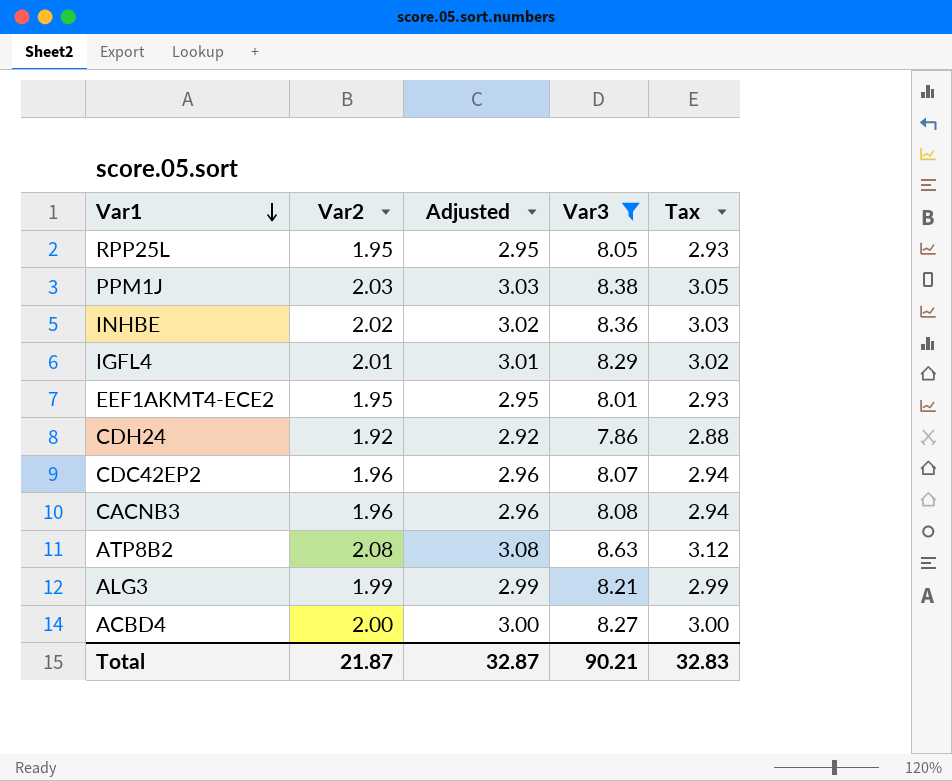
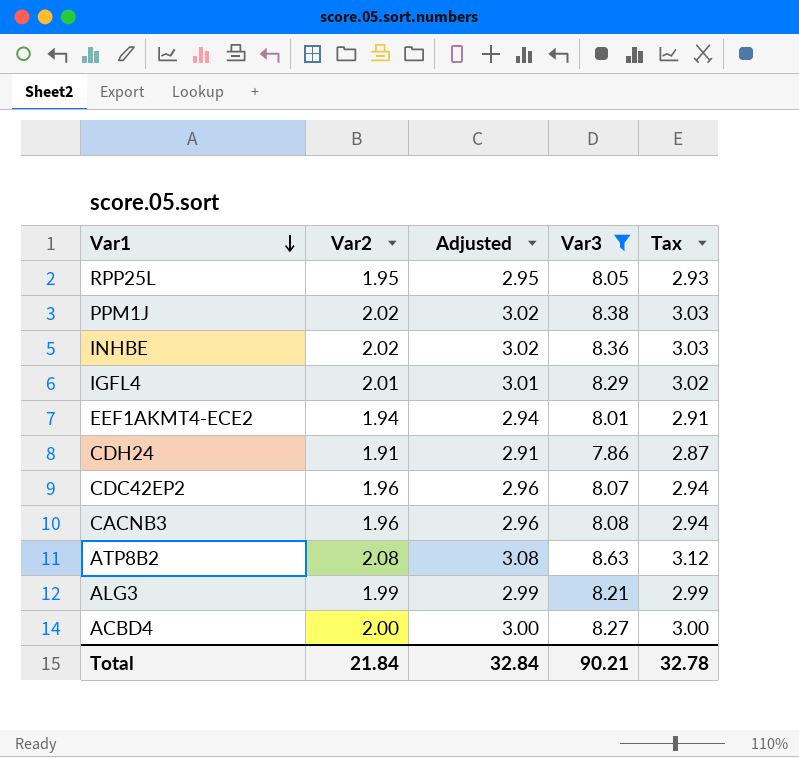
PPM1J | Var2: 2.03 -> 2.02
PPM1J | Adjusted: 3.03 -> 3.02
PPM1J | Tax: 3.05 -> 3.03
EEF1AKMT4-ECE2 | Var2: 1.95 -> 1.94
EEF1AKMT4-ECE2 | Adjusted: 2.95 -> 2.94
EEF1AKMT4-ECE2 | Tax: 2.93 -> 2.91
CDH24 | Var2: 1.92 -> 1.91
CDH24 | Adjusted: 2.92 -> 2.91
CDH24 | Tax: 2.88 -> 2.87
Total | Var2: 21.87 -> 21.84
Total | Adjusted: 32.87 -> 32.84
Total | Tax: 32.83 -> 32.78

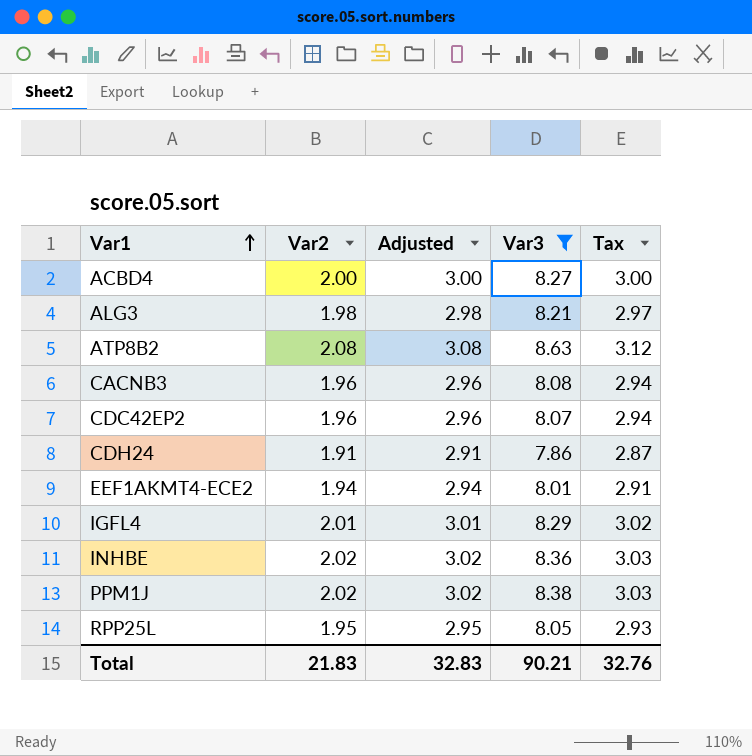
row order: Var1 descending -> Var1 ascending
ALG3 | Var2: 1.99 -> 1.98
ALG3 | Adjusted: 2.99 -> 2.98
ALG3 | Tax: 2.99 -> 2.97
Total | Var2: 21.84 -> 21.83
Total | Adjusted: 32.84 -> 32.83
Total | Tax: 32.78 -> 32.76

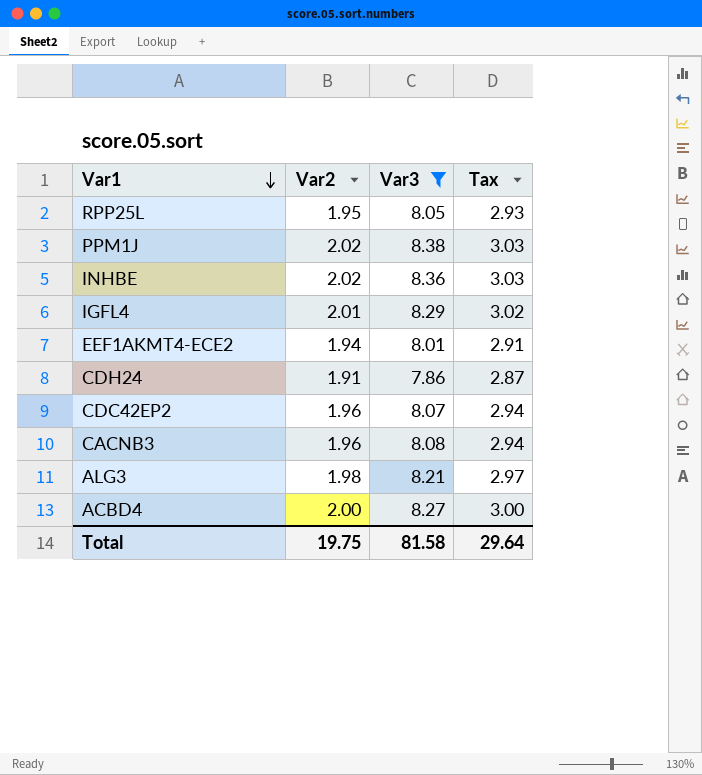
row order: Var1 ascending -> Var1 descending
column Adjusted | formula: [Var2] + 1 -> none
row ATP8B2: 2.08 | 3.08 | 8.63 | 3.12 -> none
Total | Var2: 21.83 -> 19.75
Total | Var3: 90.21 -> 81.58
Total | Tax: 32.76 -> 29.64

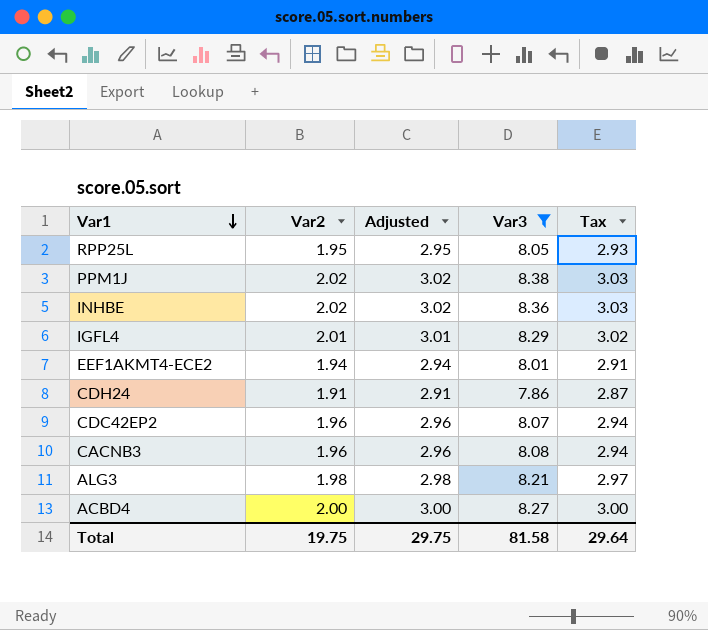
column Adjusted | formula: none -> [Var2] + 1

